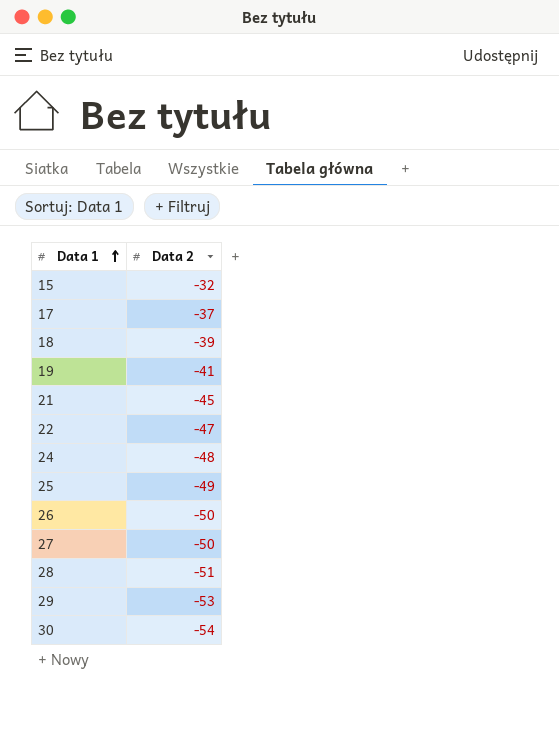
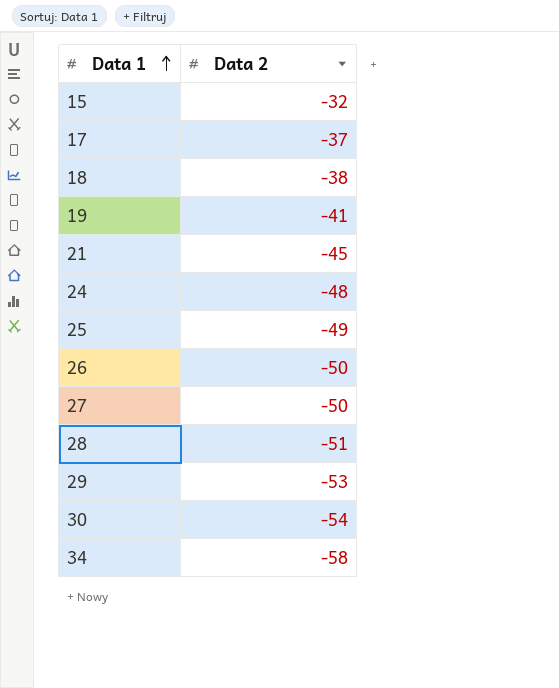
row 22: -47 -> none
18 | Data 2: -39 -> -38
row 34: none -> -58

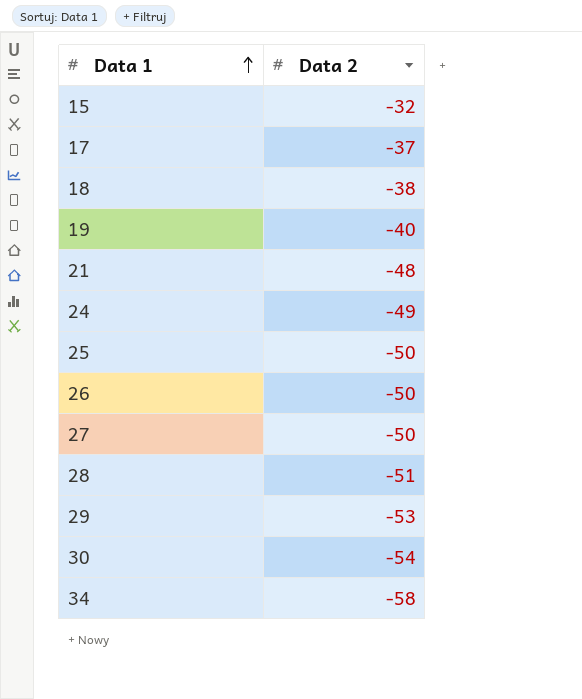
19 | Data 2: -41 -> -40
21 | Data 2: -45 -> -48
24 | Data 2: -48 -> -49
25 | Data 2: -49 -> -50

